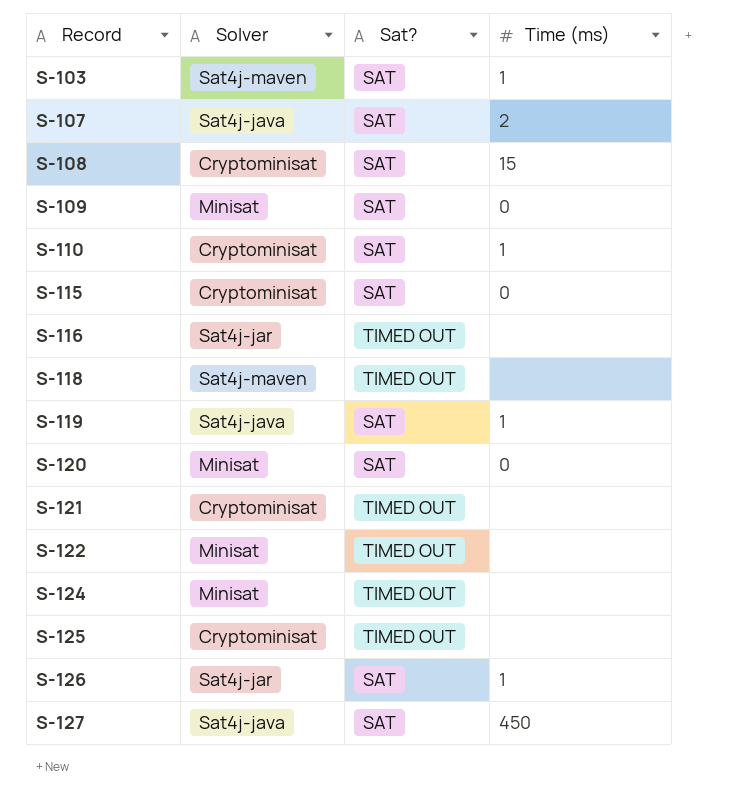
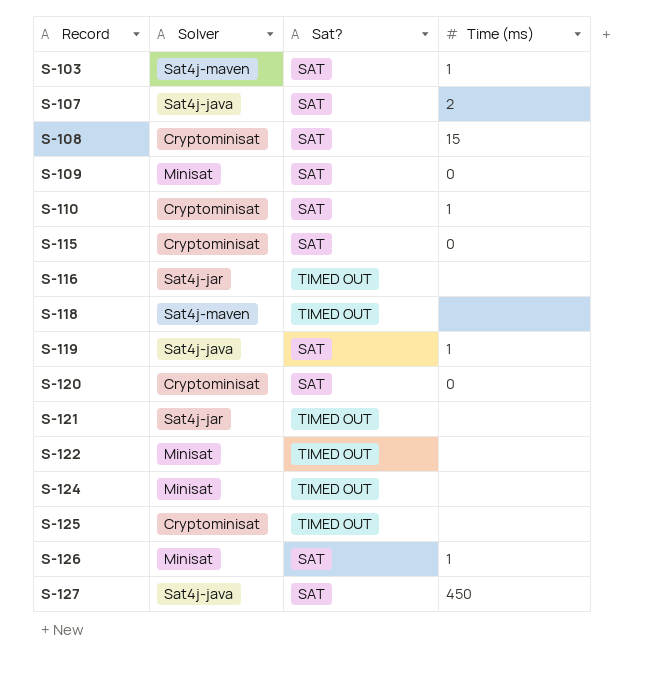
S-120 | Solver: Minisat -> Cryptominisat
S-121 | Solver: Cryptominisat -> Sat4j-jar
S-126 | Solver: Sat4j-jar -> Minisat

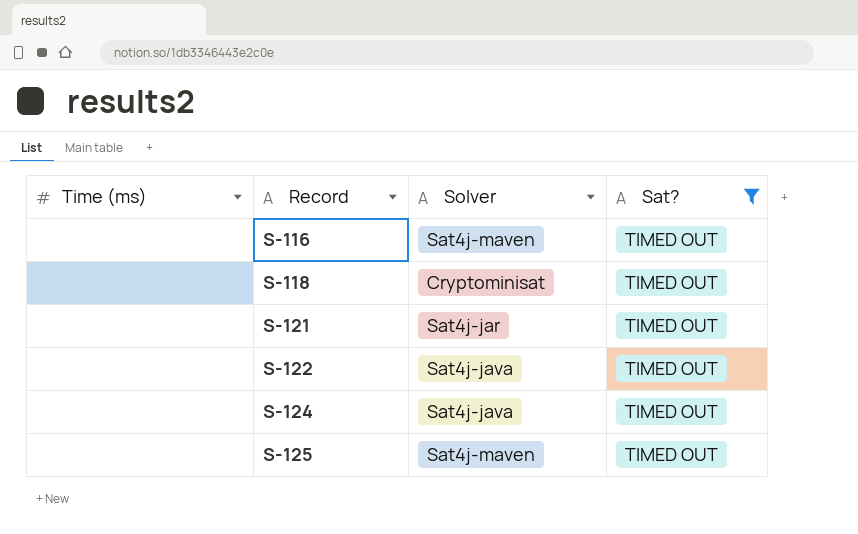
filter: none -> Sat? = TIMED OUT
column Time (ms) | position: 4 -> 1
S-116 | Solver: Sat4j-jar -> Sat4j-maven
S-118 | Solver: Sat4j-maven -> Cryptominisat
S-122 | Solver: Minisat -> Sat4j-java
S-124 | Solver: Minisat -> Sat4j-java
S-125 | Solver: Cryptominisat -> Sat4j-maven

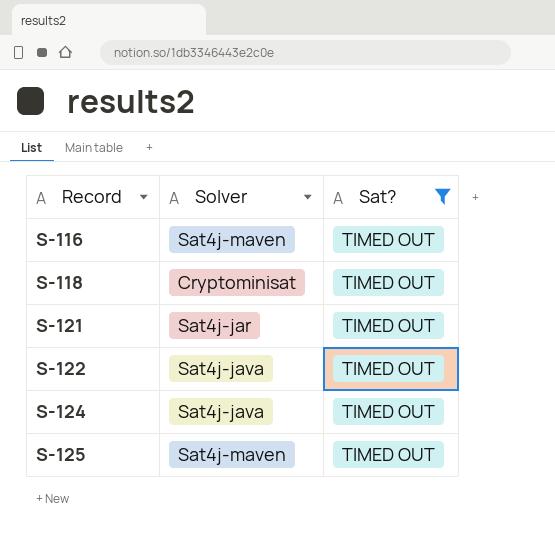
column Time (ms) | position: 1 -> none

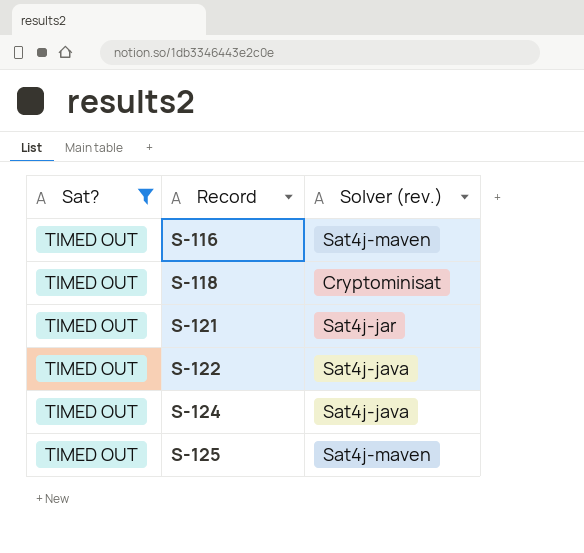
column Sat? | position: 3 -> 1
column name: Solver -> Solver (rev.)

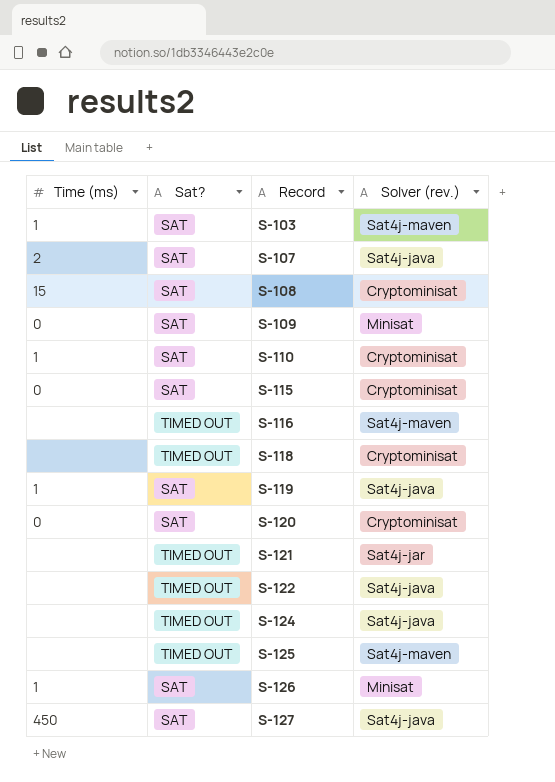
filter: Sat? = TIMED OUT -> none
column Time (ms) | position: none -> 1

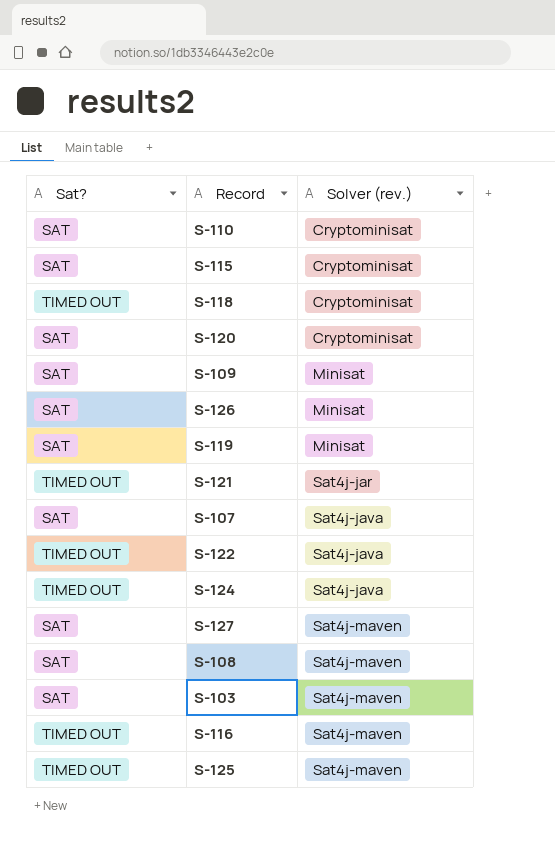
row order: Record ascending -> Solver (rev.) ascending
column Time (ms) | position: 1 -> none
S-119 | Solver (rev.): Sat4j-java -> Minisat
S-127 | Solver (rev.): Sat4j-java -> Sat4j-maven
S-108 | Solver (rev.): Cryptominisat -> Sat4j-maven

